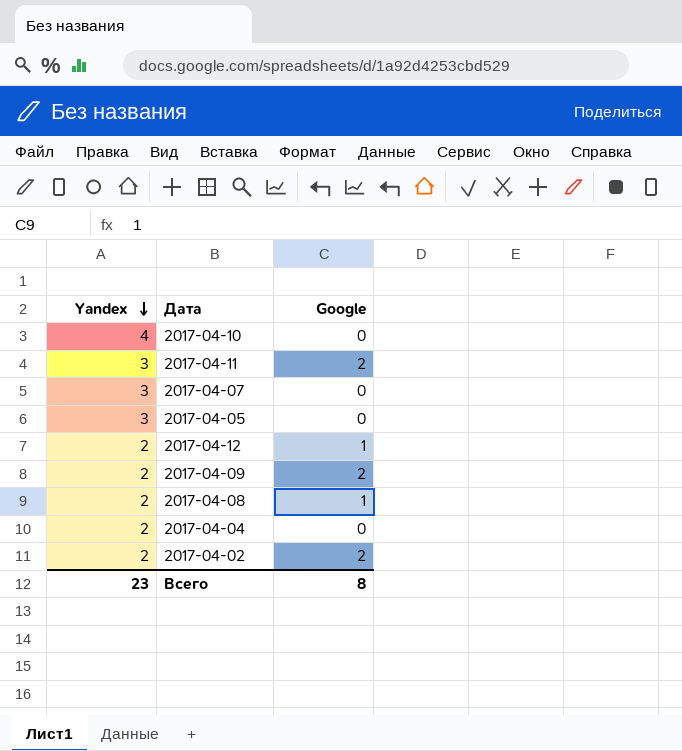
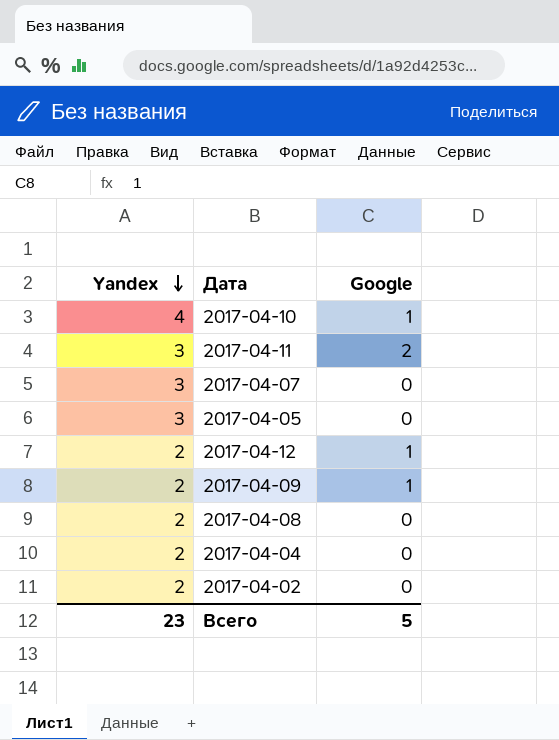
2017-04-10 | Google: 0 -> 1
2017-04-09 | Google: 2 -> 1
2017-04-08 | Google: 1 -> 0
2017-04-02 | Google: 2 -> 0
Всего | Google: 8 -> 5

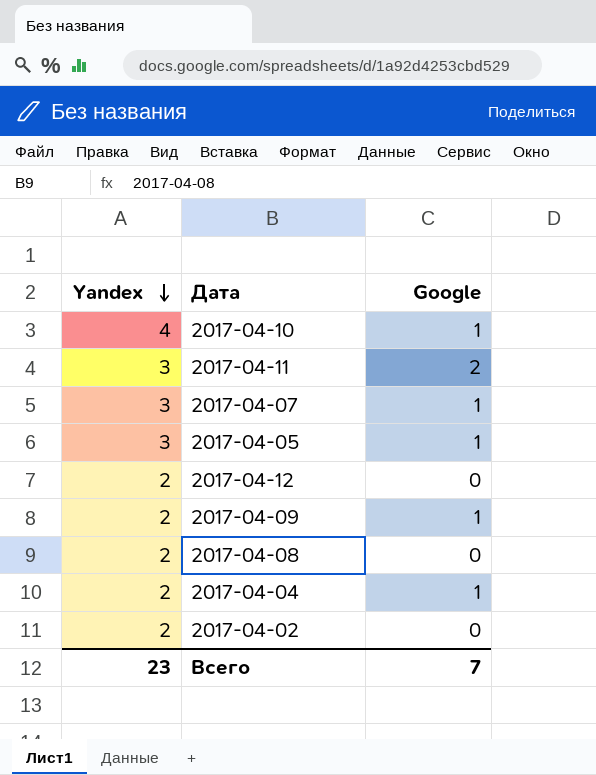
2017-04-07 | Google: 0 -> 1
2017-04-05 | Google: 0 -> 1
2017-04-12 | Google: 1 -> 0
2017-04-04 | Google: 0 -> 1
Всего | Google: 5 -> 7

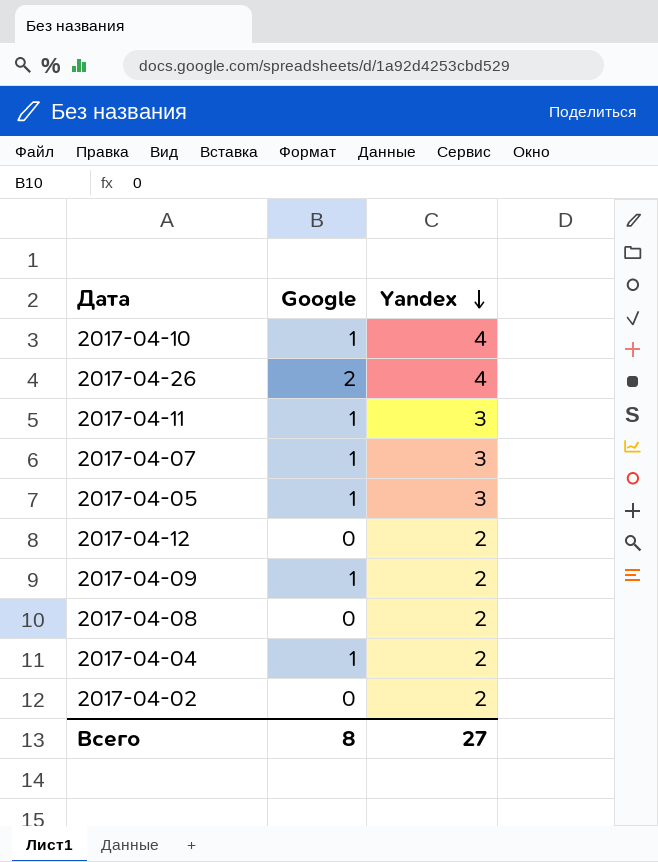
column Yandex | position: 1 -> 3
row 2017-04-26: none -> 2 | 4
2017-04-11 | Google: 2 -> 1
Всего | Google: 7 -> 8
Всего | Yandex: 23 -> 27

